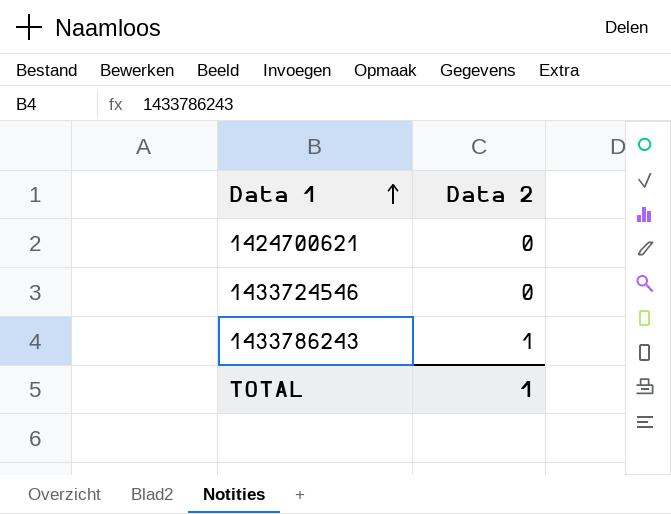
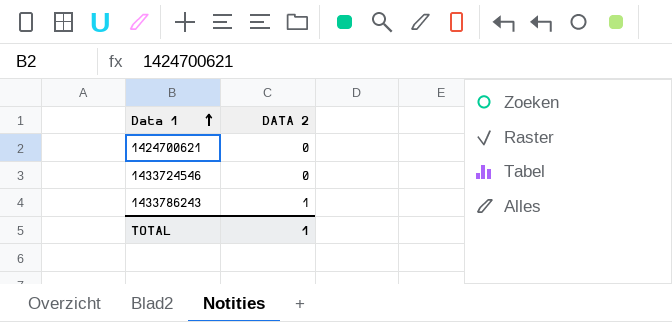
column name: Data 2 -> DATA 2

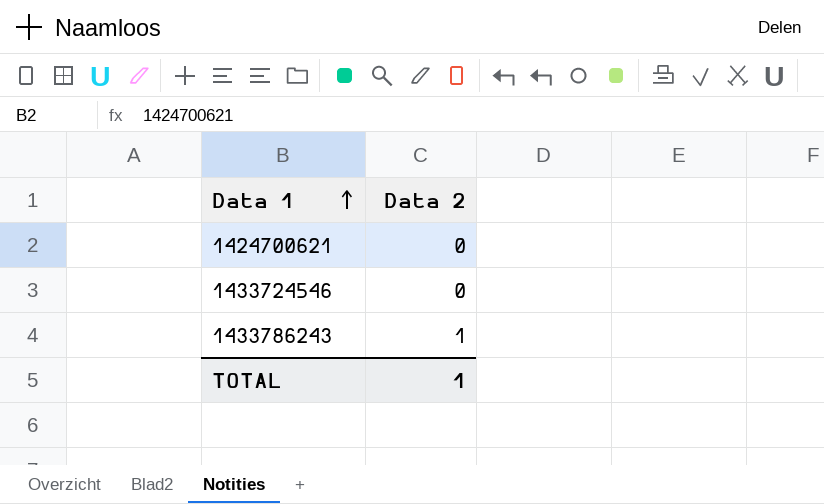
column name: DATA 2 -> Data 2

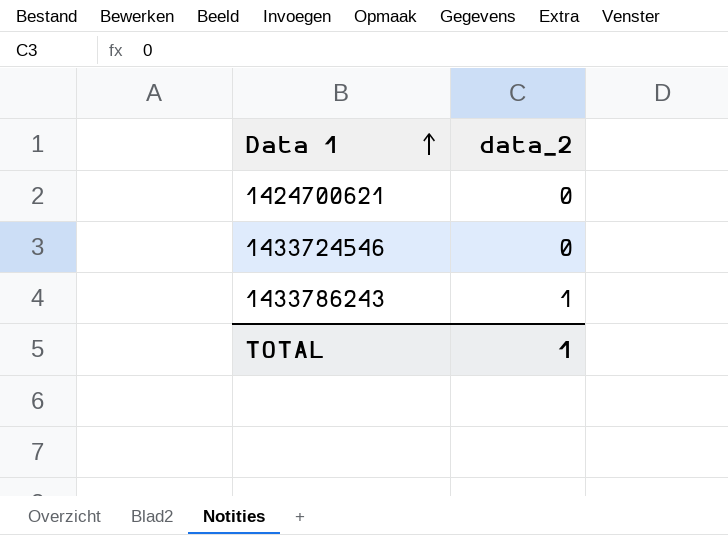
column name: Data 2 -> data_2

